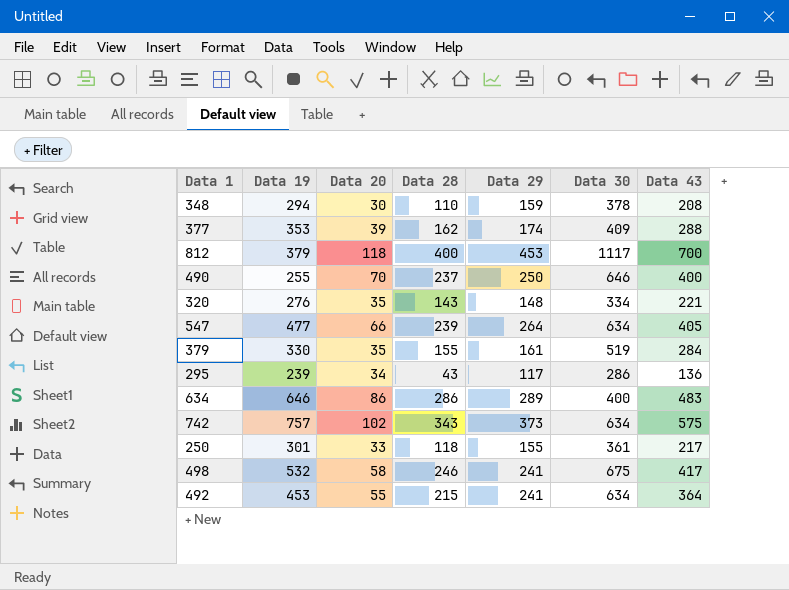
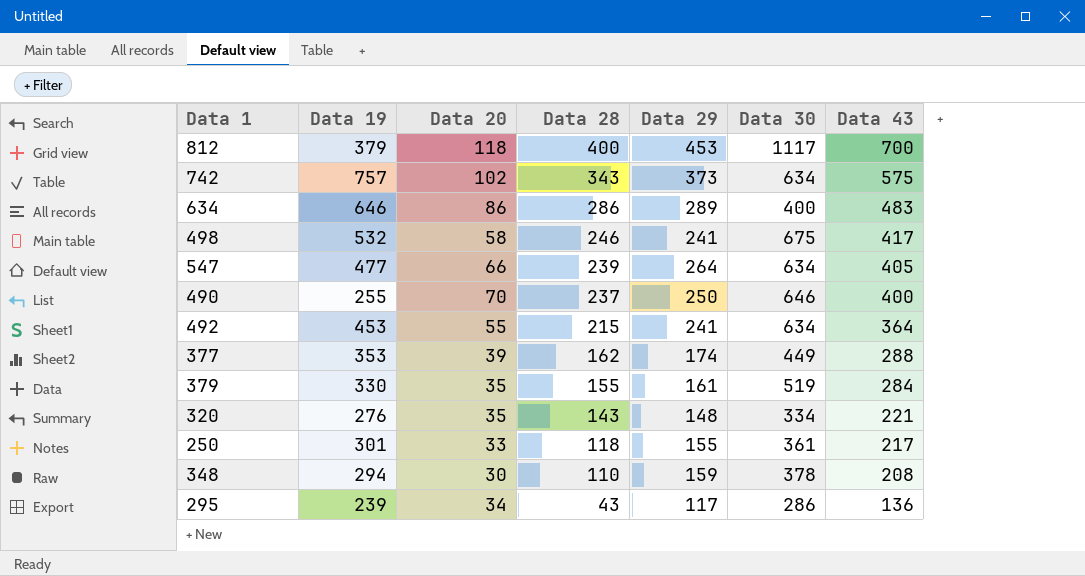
row order: none -> Data 28 descending
377 | Data 30: 409 -> 449

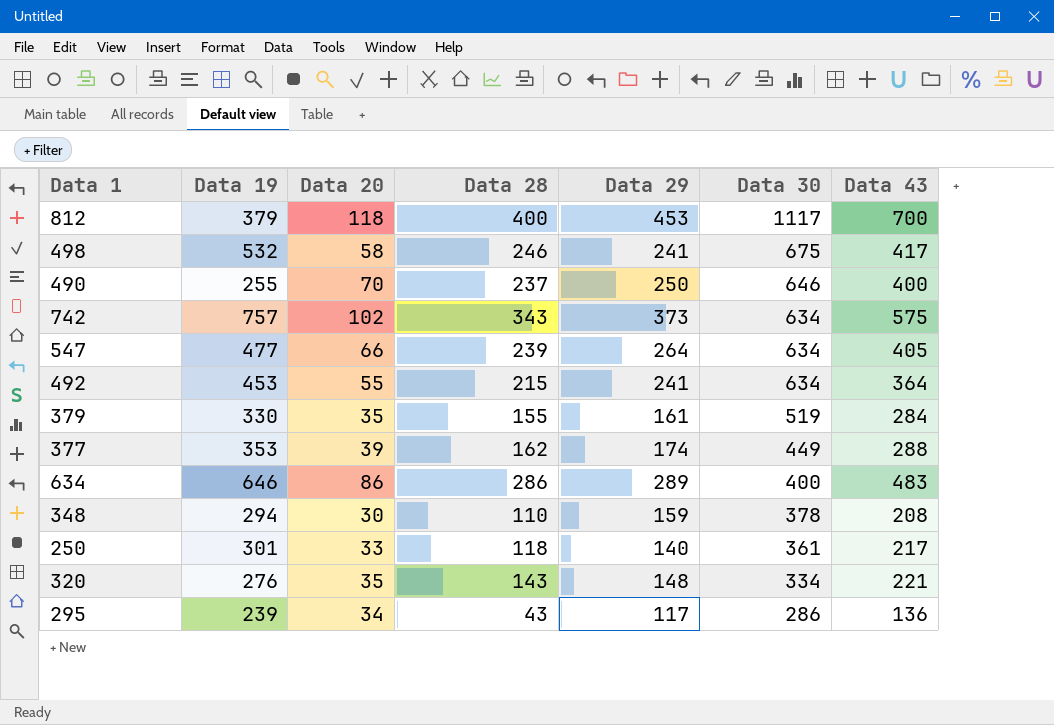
row order: Data 28 descending -> Data 30 descending
250 | Data 29: 155 -> 140

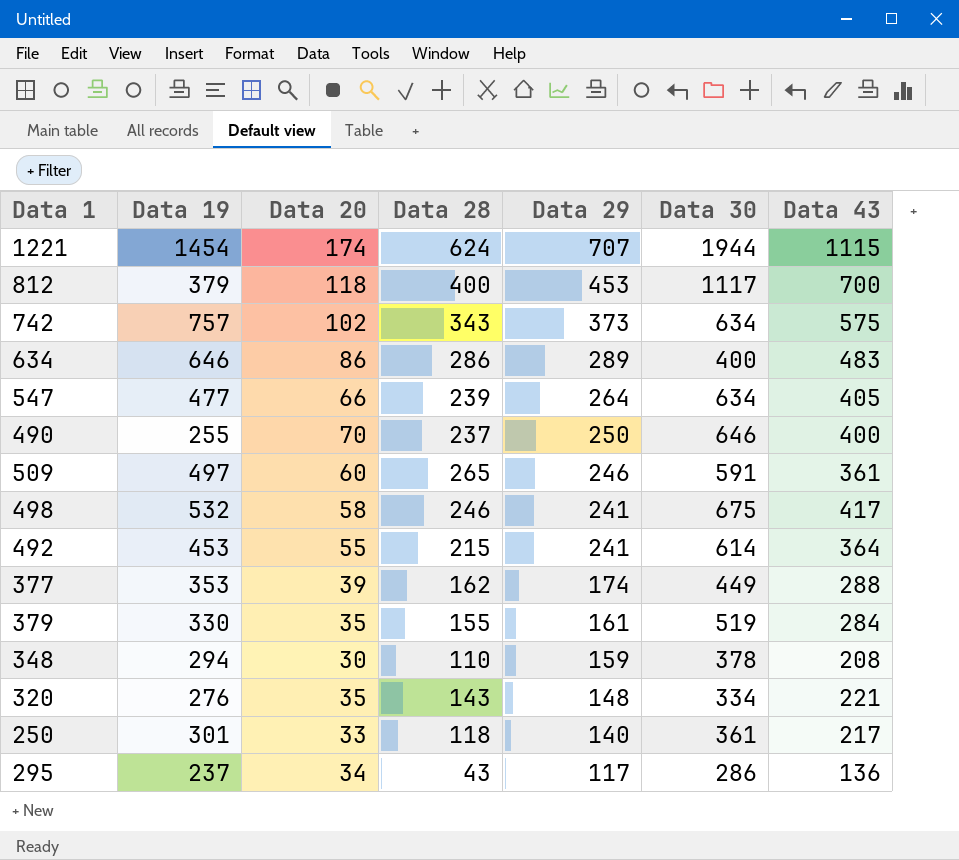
row order: Data 30 descending -> Data 29 descending
row 1221: none -> 1454 | 174 | 624 | 707 | 1944 | 1115
row 509: none -> 497 | 60 | 265 | 246 | 591 | 361
492 | Data 30: 634 -> 614
295 | Data 19: 239 -> 237

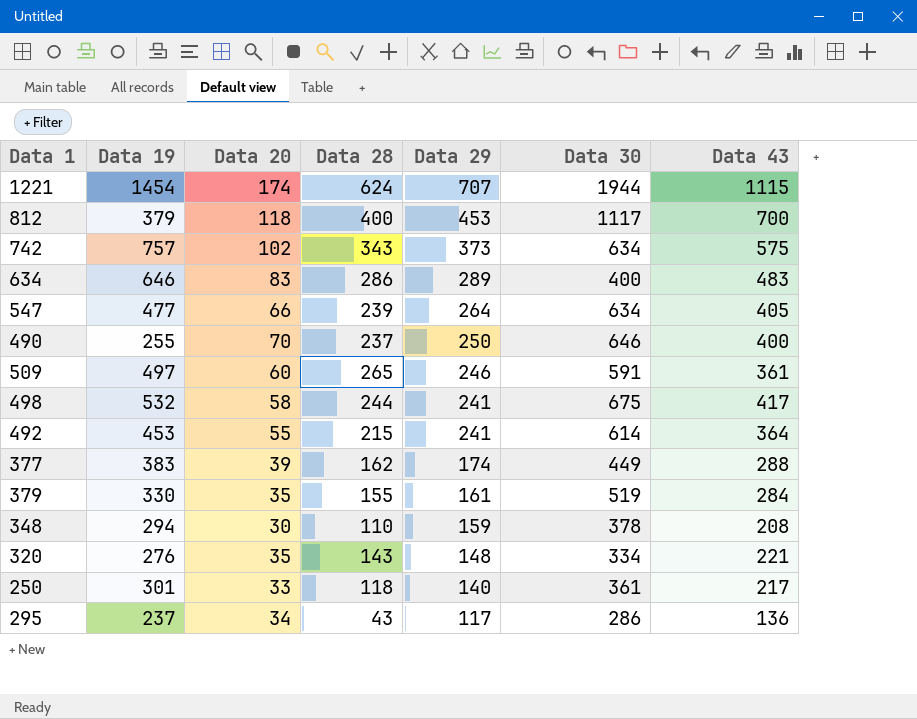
634 | Data 20: 86 -> 83
498 | Data 28: 246 -> 244
377 | Data 19: 353 -> 383

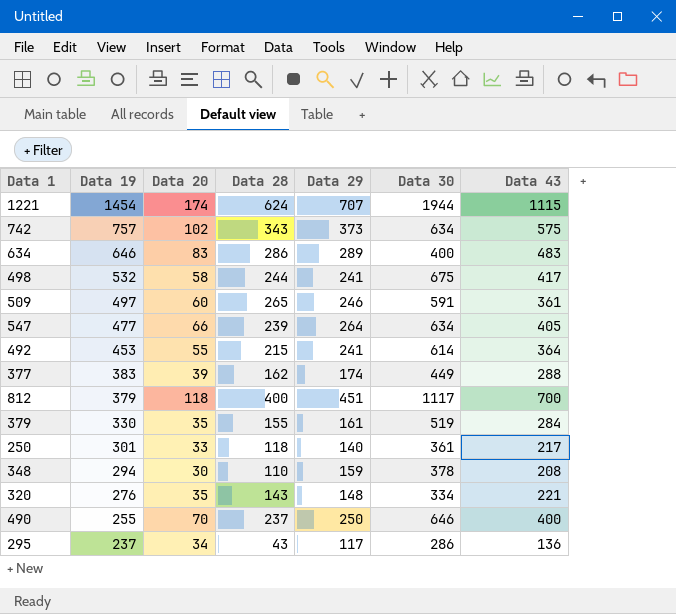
row order: Data 29 descending -> Data 19 descending
812 | Data 29: 453 -> 451

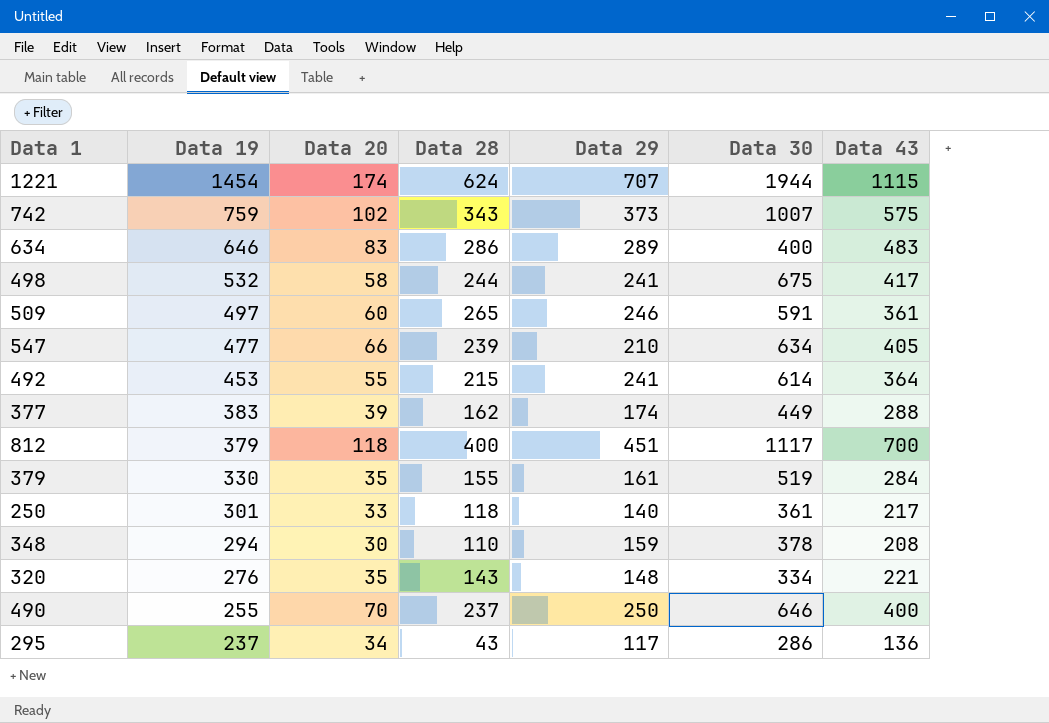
742 | Data 19: 757 -> 759
742 | Data 30: 634 -> 1007
547 | Data 29: 264 -> 210

